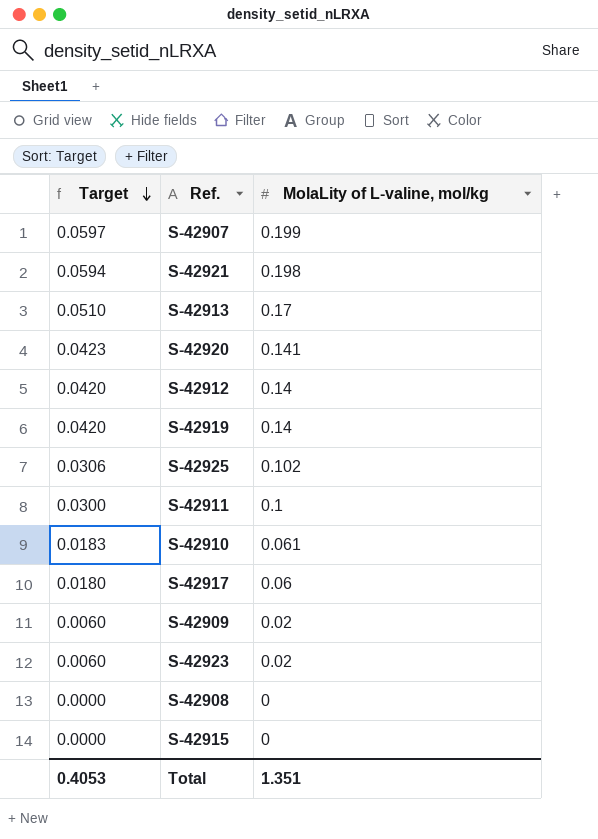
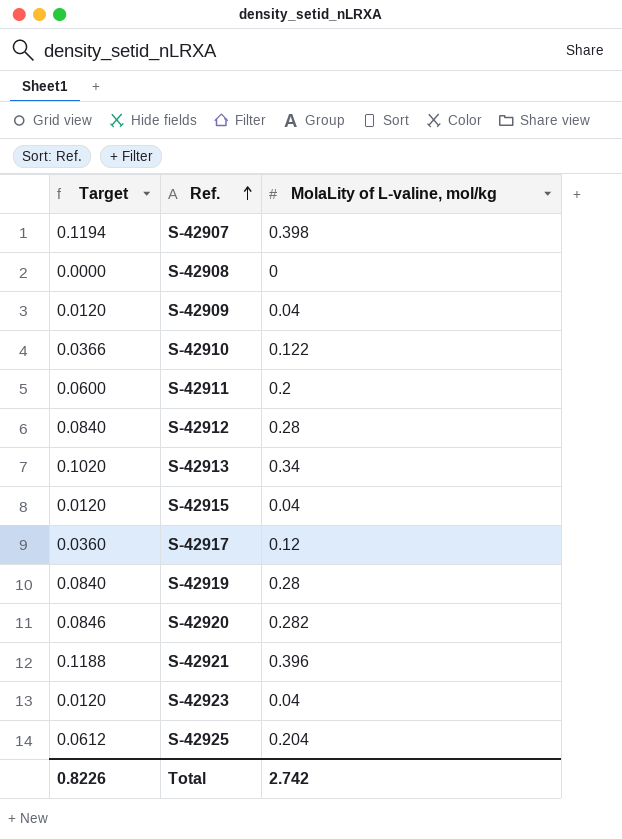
row order: Target descending -> Ref. ascending
S-42907 | Target: 0.0597 -> 0.1194
S-42907 | MolaLity of L-valine, mol/kg: 0.199 -> 0.398
S-42909 | Target: 0.0060 -> 0.0120
S-42909 | MolaLity of L-valine, mol/kg: 0.02 -> 0.04
S-42910 | Target: 0.0183 -> 0.0366
S-42910 | MolaLity of L-valine, mol/kg: 0.061 -> 0.122
S-42911 | Target: 0.0300 -> 0.0600
S-42911 | MolaLity of L-valine, mol/kg: 0.1 -> 0.2
S-42912 | Target: 0.0420 -> 0.0840
S-42912 | MolaLity of L-valine, mol/kg: 0.14 -> 0.28
S-42913 | Target: 0.0510 -> 0.1020
S-42913 | MolaLity of L-valine, mol/kg: 0.17 -> 0.34
S-42915 | Target: 0.0000 -> 0.0120
S-42915 | MolaLity of L-valine, mol/kg: 0 -> 0.04
S-42917 | Target: 0.0180 -> 0.0360
S-42917 | MolaLity of L-valine, mol/kg: 0.06 -> 0.12
S-42919 | Target: 0.0420 -> 0.0840
S-42919 | MolaLity of L-valine, mol/kg: 0.14 -> 0.28
S-42920 | Target: 0.0423 -> 0.0846
S-42920 | MolaLity of L-valine, mol/kg: 0.141 -> 0.282
S-42921 | Target: 0.0594 -> 0.1188
S-42921 | MolaLity of L-valine, mol/kg: 0.198 -> 0.396
S-42923 | Target: 0.0060 -> 0.0120
S-42923 | MolaLity of L-valine, mol/kg: 0.02 -> 0.04
S-42925 | Target: 0.0306 -> 0.0612
S-42925 | MolaLity of L-valine, mol/kg: 0.102 -> 0.204
Total | Target: 0.4053 -> 0.8226
Total | MolaLity of L-valine, mol/kg: 1.351 -> 2.742

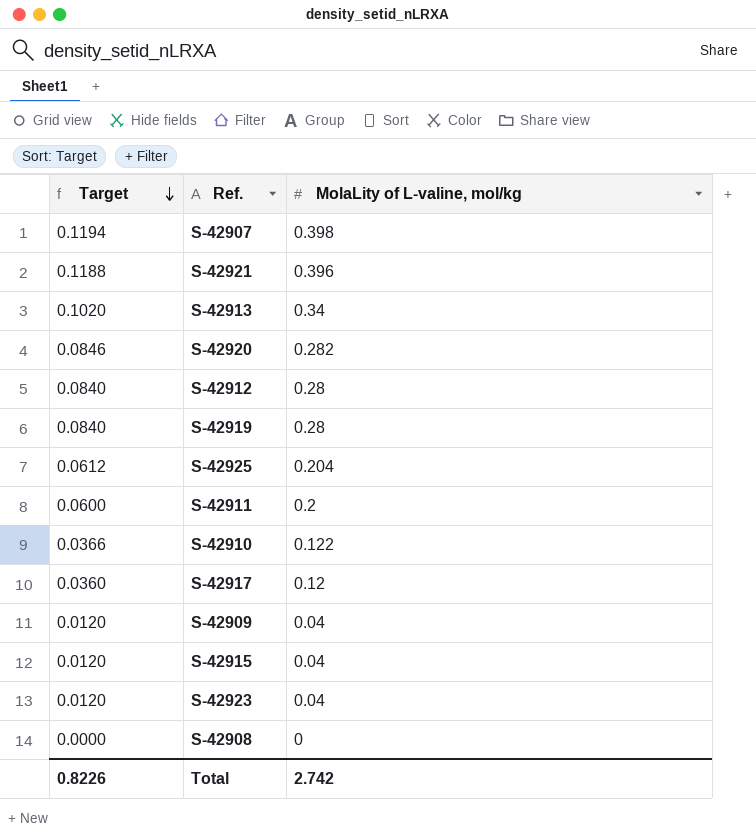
row order: Ref. ascending -> Target descending

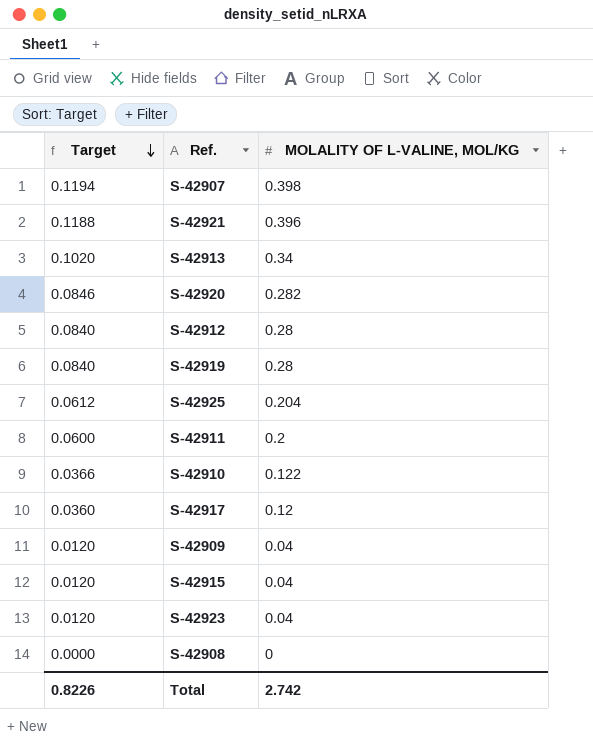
column name: MolaLity of L-valine, mol/kg -> MOLALITY OF L-VALINE, MOL/KG

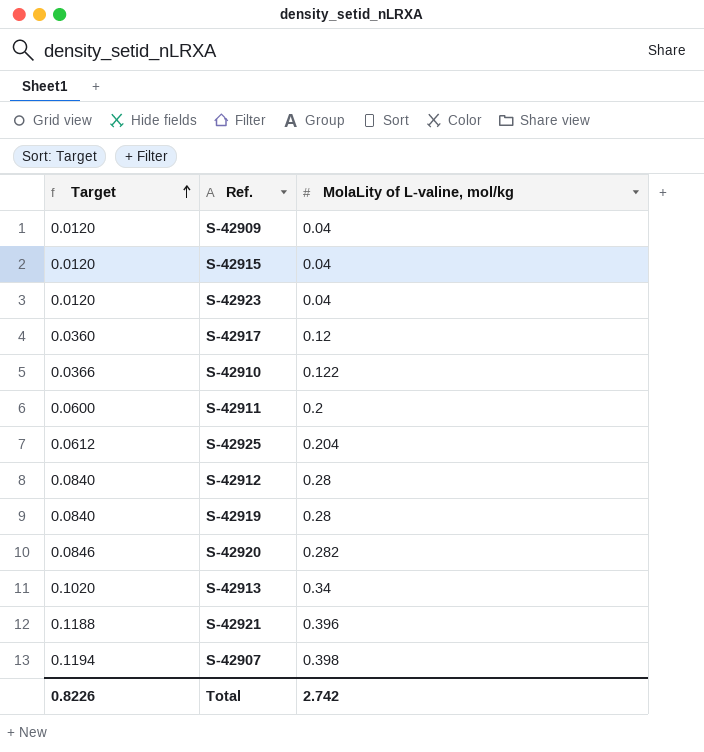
row order: Target descending -> Target ascending
column name: MOLALITY OF L-VALINE, MOL/KG -> MolaLity of L-valine, mol/kg
row S-42908: 0.0000 | 0 -> none

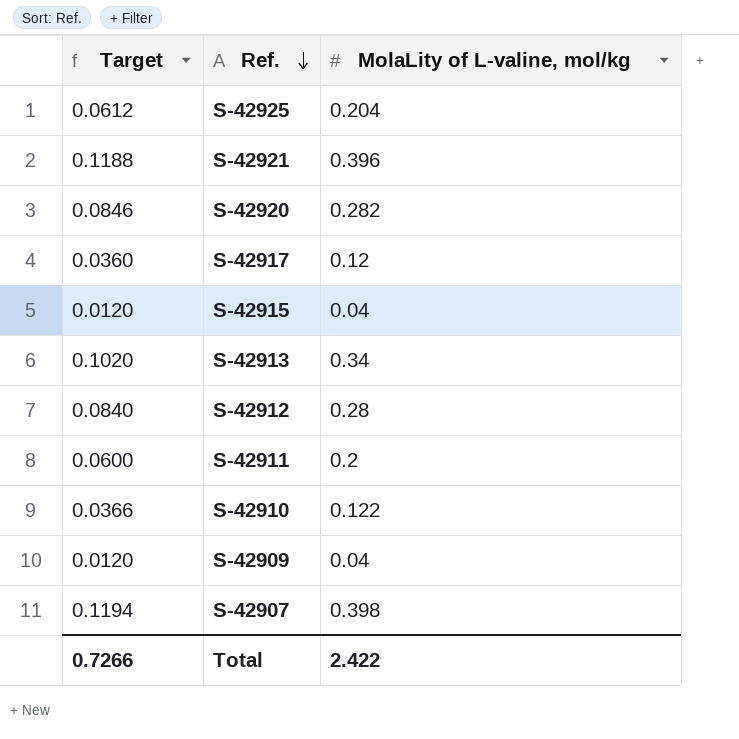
row order: Target ascending -> Ref. descending
row S-42923: 0.0120 | 0.04 -> none
row S-42919: 0.0840 | 0.28 -> none
Total | Target: 0.8226 -> 0.7266
Total | MolaLity of L-valine, mol/kg: 2.742 -> 2.422

